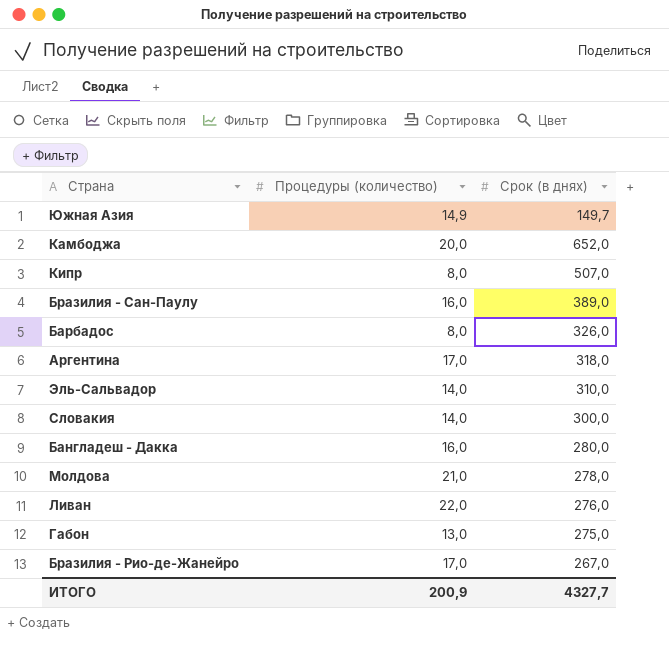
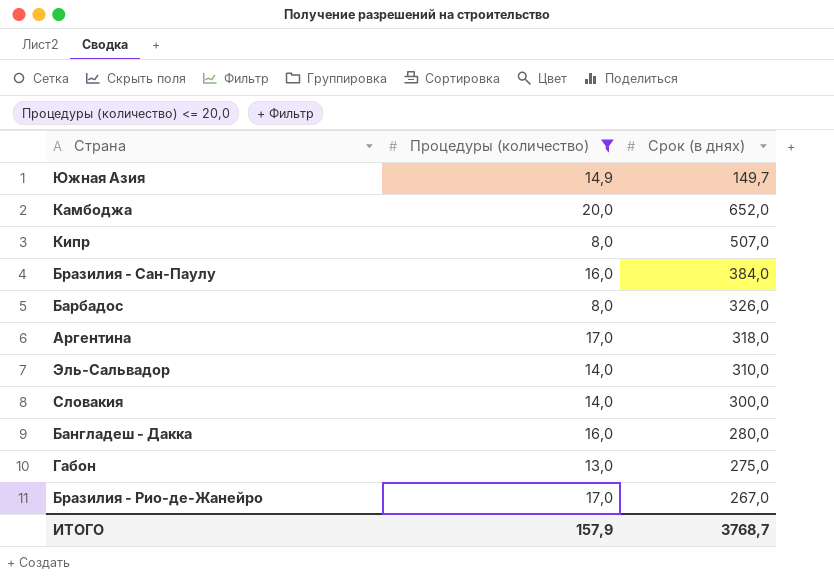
filter: none -> Процедуры (количество) <= 20,0
Бразилия - Сан-Паулу | Срок (в днях): 389,0 -> 384,0
ИТОГО | Процедуры (количество): 200,9 -> 157,9
ИТОГО | Срок (в днях): 4327,7 -> 3768,7

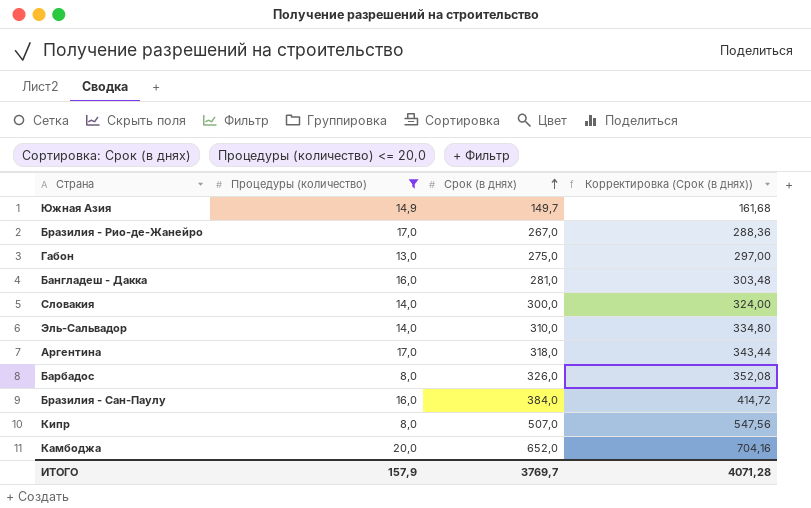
row order: none -> Срок (в днях) ascending
column Корректировка (Срок (в днях)) | formula: none -> [Срок (в днях)] * 1,08
Бангладеш - Дакка | Срок (в днях): 280,0 -> 281,0
ИТОГО | Срок (в днях): 3768,7 -> 3769,7

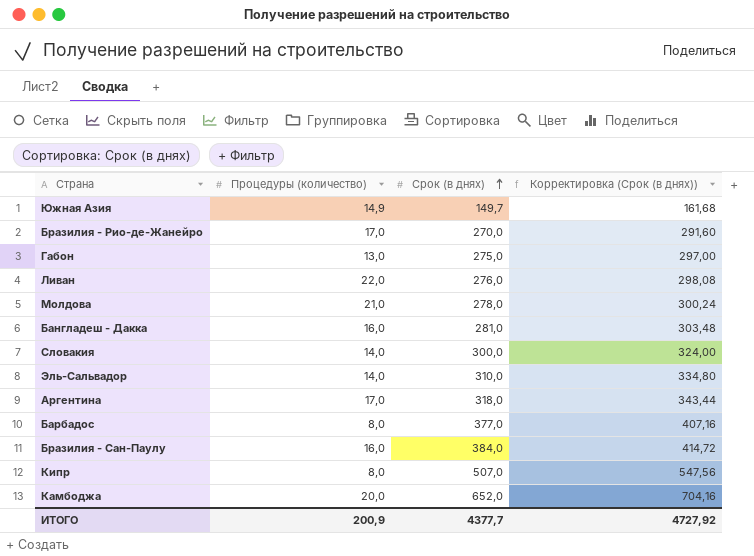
filter: Процедуры (количество) <= 20,0 -> none
Бразилия - Рио-де-Жанейро | Срок (в днях): 267,0 -> 270,0
Бразилия - Рио-де-Жанейро | Корректировка (Срок (в днях)): 288,36 -> 291,60
Барбадос | Срок (в днях): 326,0 -> 377,0
Барбадос | Корректировка (Срок (в днях)): 352,08 -> 407,16
ИТОГО | Процедуры (количество): 157,9 -> 200,9
ИТОГО | Срок (в днях): 3769,7 -> 4377,7
ИТОГО | Корректировка (Срок (в днях)): 4071,28 -> 4727,92

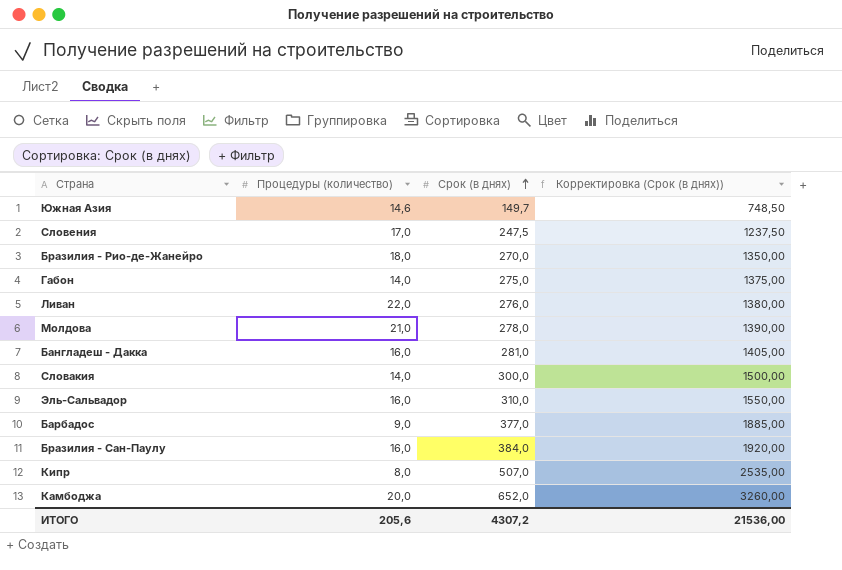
column Корректировка (Срок (в днях)) | formula: [Срок (в днях)] * 1,08 -> [Срок (в днях)] * 5
row Аргентина: 17,0 | 318,0 | 343,44 -> none
Южная Азия | Процедуры (количество): 14,9 -> 14,6
row Словения: none -> 17,0 | 247,5 | 1237,50
Бразилия - Рио-де-Жанейро | Процедуры (количество): 17,0 -> 18,0
Габон | Процедуры (количество): 13,0 -> 14,0
Эль-Сальвадор | Процедуры (количество): 14,0 -> 16,0
Барбадос | Процедуры (количество): 8,0 -> 9,0
ИТОГО | Процедуры (количество): 200,9 -> 205,6
ИТОГО | Срок (в днях): 4377,7 -> 4307,2
ИТОГО | Корректировка (Срок (в днях)): 4727,92 -> 21536,00

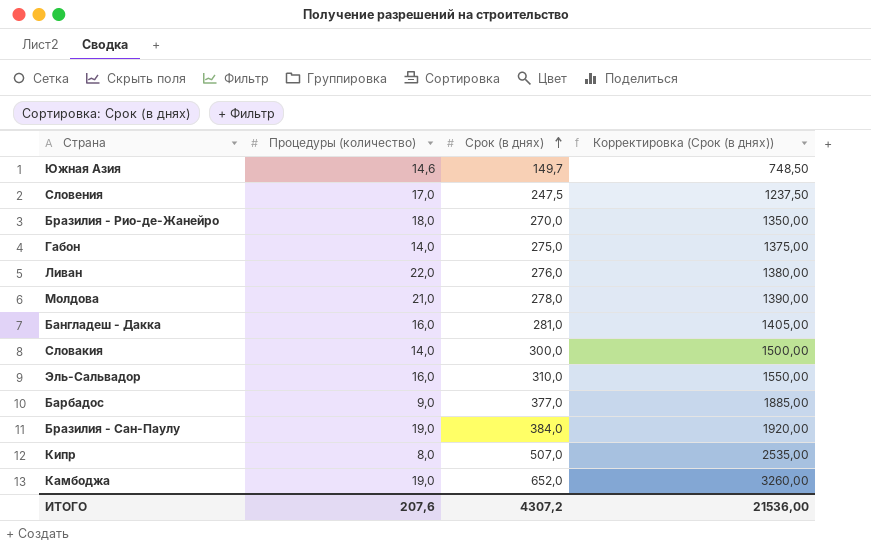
Бразилия - Сан-Паулу | Процедуры (количество): 16,0 -> 19,0
Камбоджа | Процедуры (количество): 20,0 -> 19,0
ИТОГО | Процедуры (количество): 205,6 -> 207,6

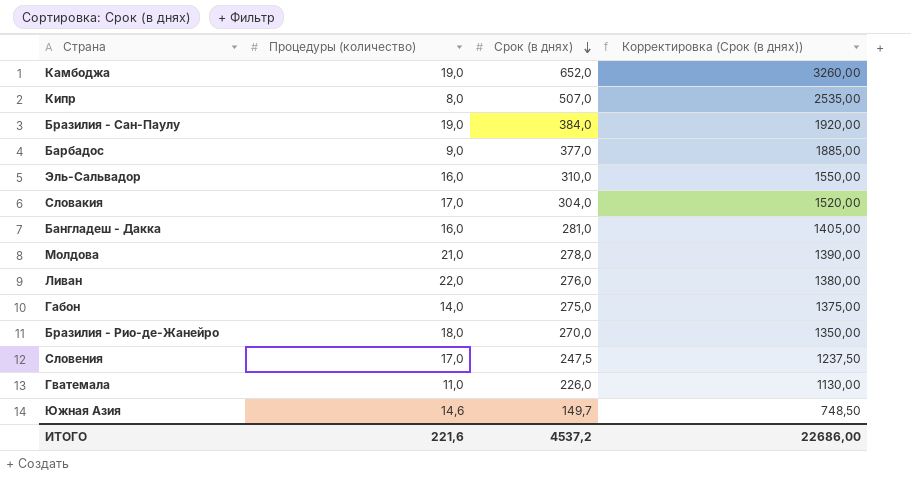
row order: Срок (в днях) ascending -> Срок (в днях) descending
Словакия | Процедуры (количество): 14,0 -> 17,0
Словакия | Срок (в днях): 300,0 -> 304,0
Словакия | Корректировка (Срок (в днях)): 1500,00 -> 1520,00
row Гватемала: none -> 11,0 | 226,0 | 1130,00
ИТОГО | Процедуры (количество): 207,6 -> 221,6
ИТОГО | Срок (в днях): 4307,2 -> 4537,2
ИТОГО | Корректировка (Срок (в днях)): 21536,00 -> 22686,00

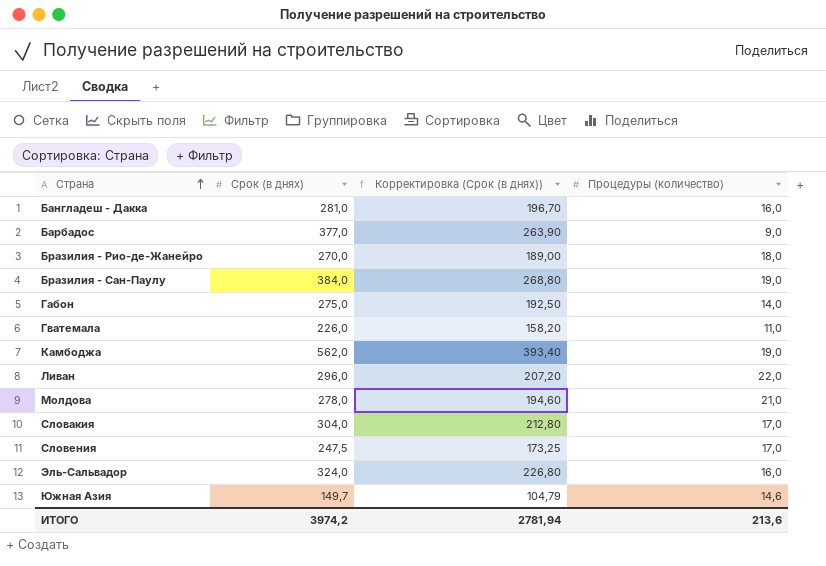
row order: Срок (в днях) descending -> Страна ascending
column Корректировка (Срок (в днях)) | formula: [Срок (в днях)] * 5 -> [Срок (в днях)] * 0,7
column Процедуры (количество) | position: 2 -> 4
row Кипр: 8,0 | 507,0 | 2535,00 -> none
Камбоджа | Срок (в днях): 652,0 -> 562,0
Ливан | Срок (в днях): 276,0 -> 296,0
Эль-Сальвадор | Срок (в днях): 310,0 -> 324,0
ИТОГО | Срок (в днях): 4537,2 -> 3974,2
ИТОГО | Корректировка (Срок (в днях)): 22686,00 -> 2781,94
ИТОГО | Процедуры (количество): 221,6 -> 213,6

